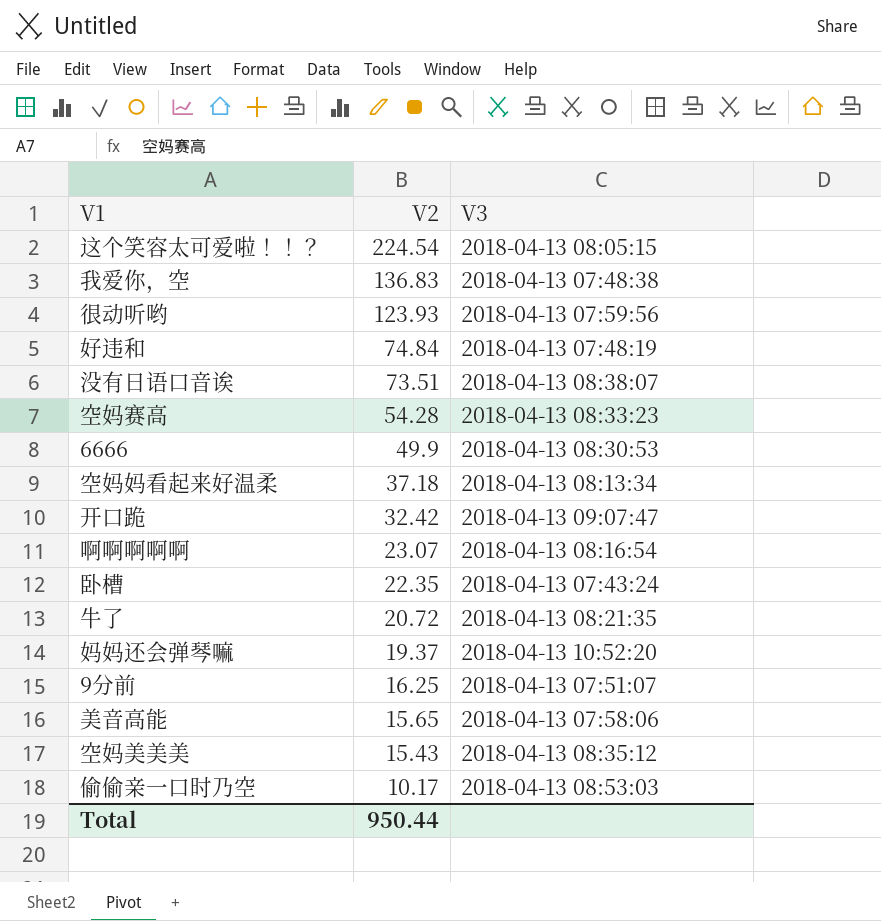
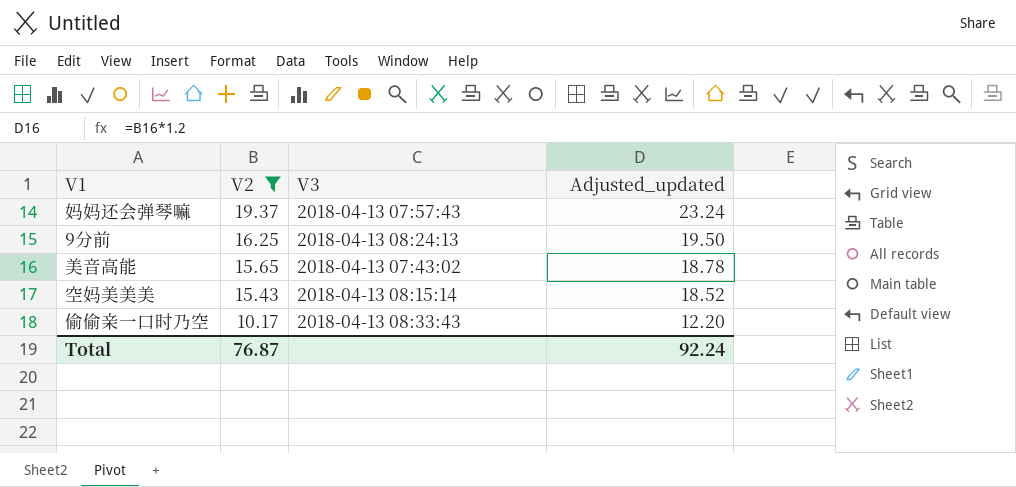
filter: none -> V2 <= 19.37
column Adjusted_updated | formula: none -> [V2] * 1.2
妈妈还会弹琴嘛 | V3: 2018-04-13 10:52:20 -> 2018-04-13 07:57:43
9分前 | V3: 2018-04-13 07:51:07 -> 2018-04-13 08:24:13
美音高能 | V3: 2018-04-13 07:58:06 -> 2018-04-13 07:43:02
空妈美美美 | V3: 2018-04-13 08:35:12 -> 2018-04-13 08:15:14
偷偷亲一口时乃空 | V3: 2018-04-13 08:53:03 -> 2018-04-13 08:33:43
Total | V2: 950.44 -> 76.87

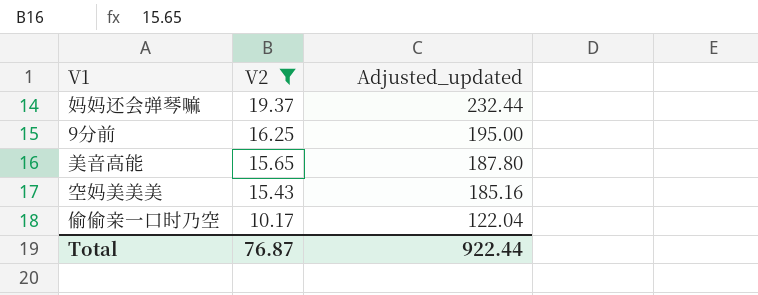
column V3 | position: 3 -> none
column Adjusted_updated | formula: [V2] * 1.2 -> [V2] * 12
Total | Adjusted_updated: 92.24 -> 922.44

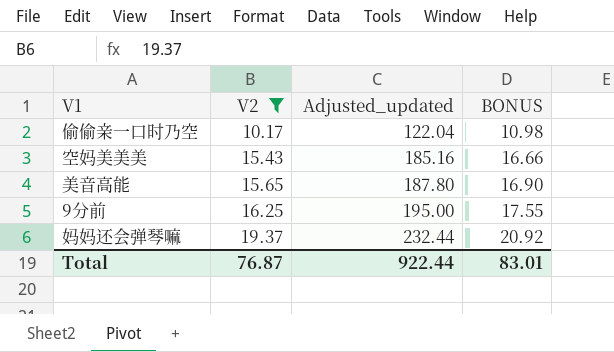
row order: V2 descending -> V2 ascending
column BONUS | formula: none -> [V2] * 1.08

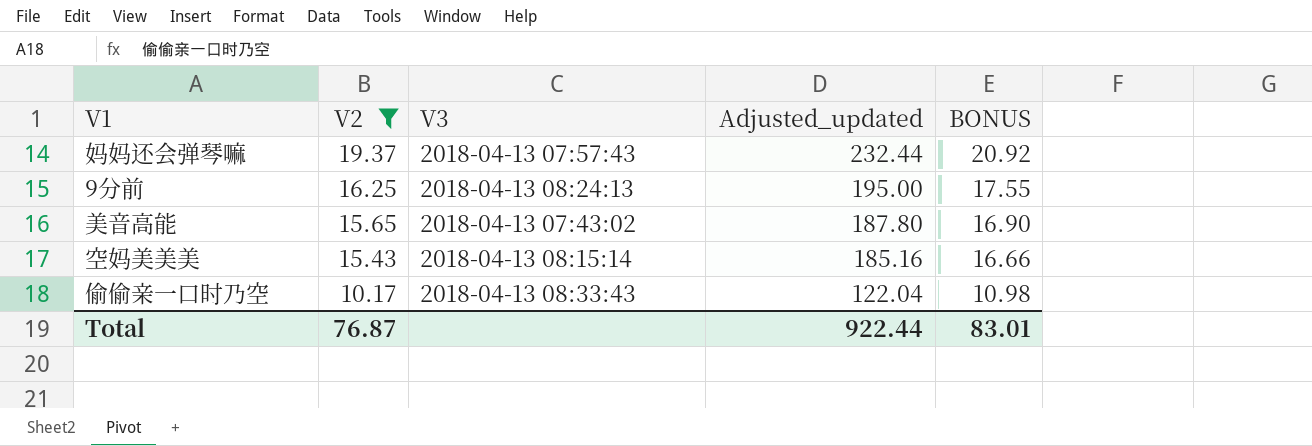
row order: V2 ascending -> V2 descending
column V3 | position: none -> 3

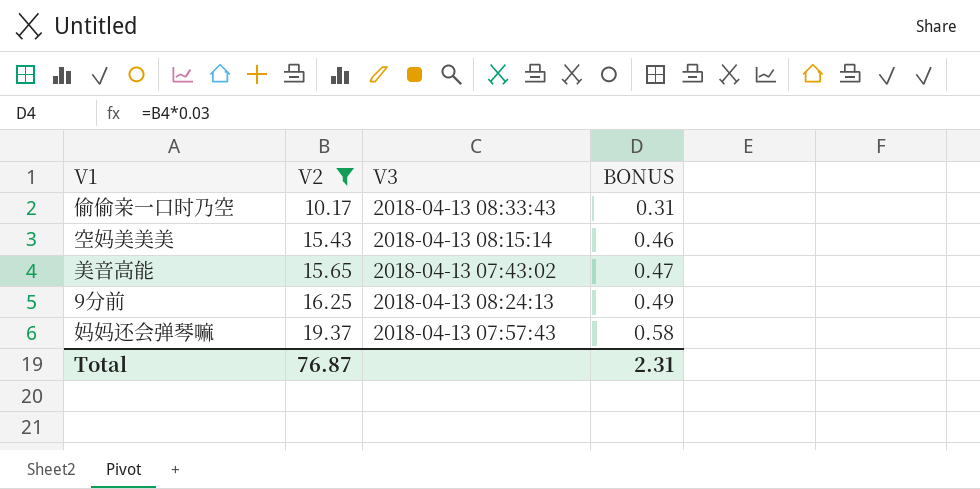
row order: V2 descending -> V2 ascending
column Adjusted_updated | formula: [V2] * 12 -> none
column BONUS | formula: [V2] * 1.08 -> [V2] * 0.03
Total | BONUS: 83.01 -> 2.31

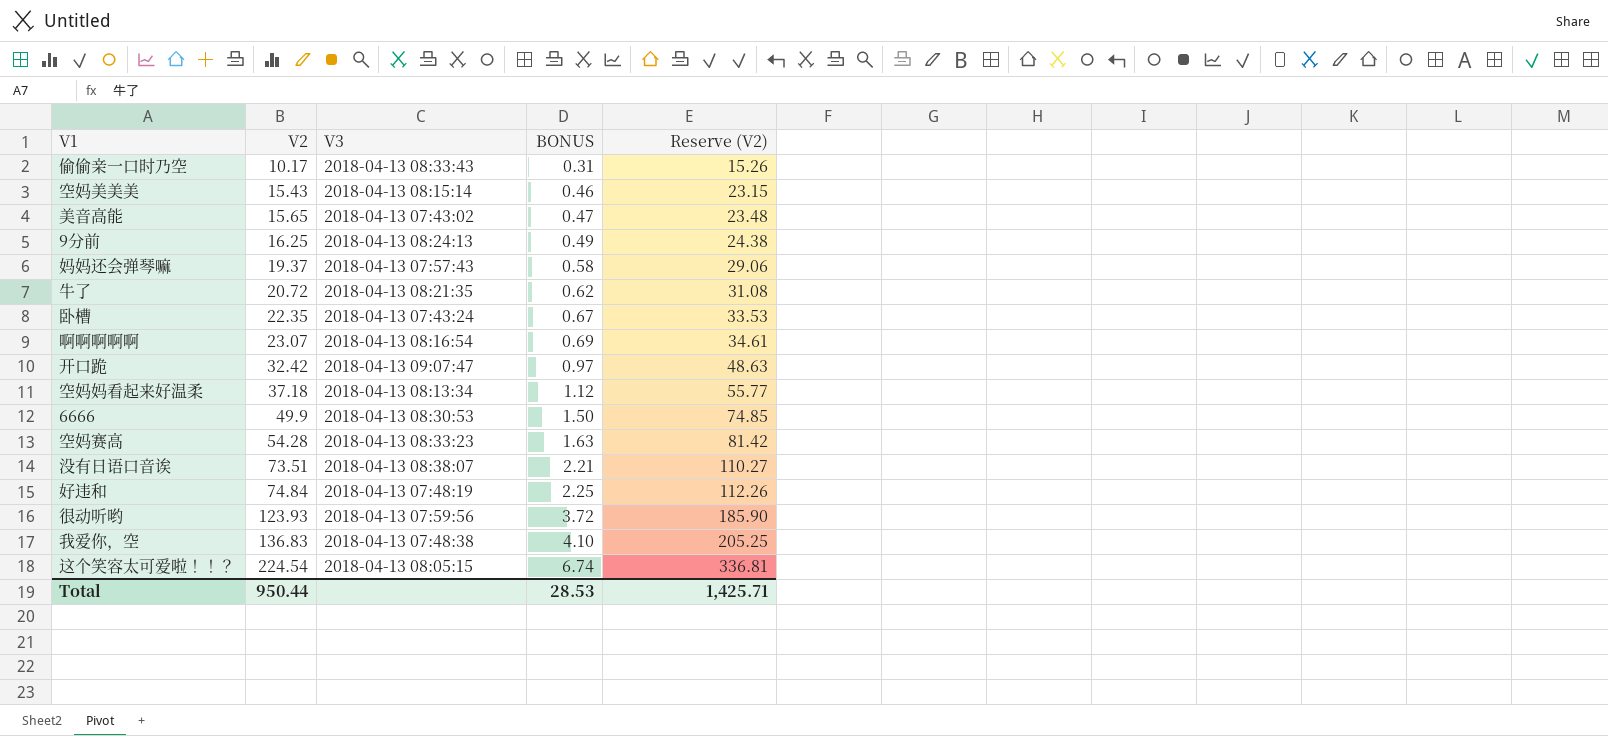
filter: V2 <= 19.37 -> none
column Reserve (V2) | formula: none -> [V2] * 1.5
Total | V2: 76.87 -> 950.44
Total | BONUS: 2.31 -> 28.53

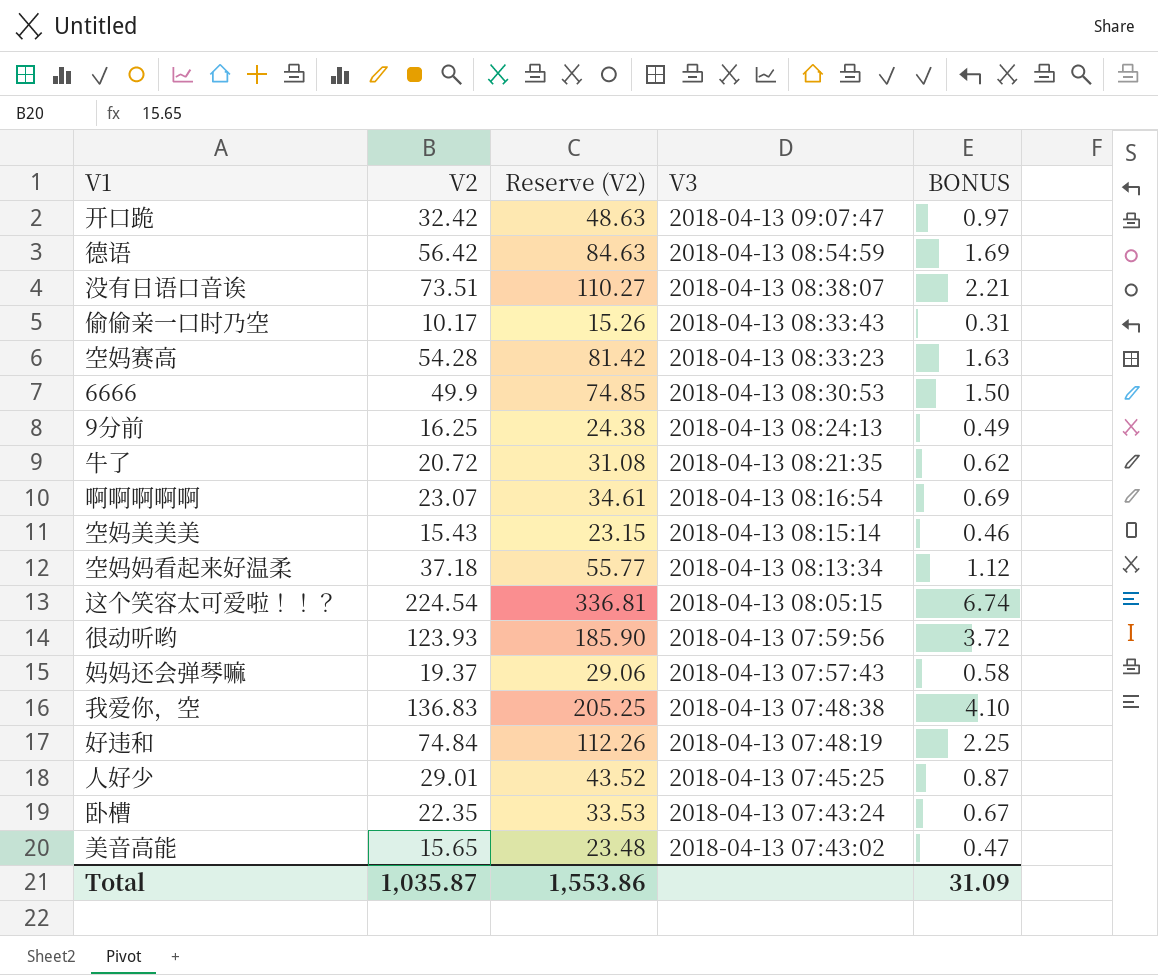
row order: V2 ascending -> V3 descending
column Reserve (V2) | position: 5 -> 3
row 德语: none -> 56.42 | 84.63 | 2018-04-13 08:54:59 | 1.69
row 人好少: none -> 29.01 | 43.52 | 2018-04-13 07:45:25 | 0.87
Total | V2: 950.44 -> 1,035.87
Total | Reserve (V2): 1,425.71 -> 1,553.86
Total | BONUS: 28.53 -> 31.09

